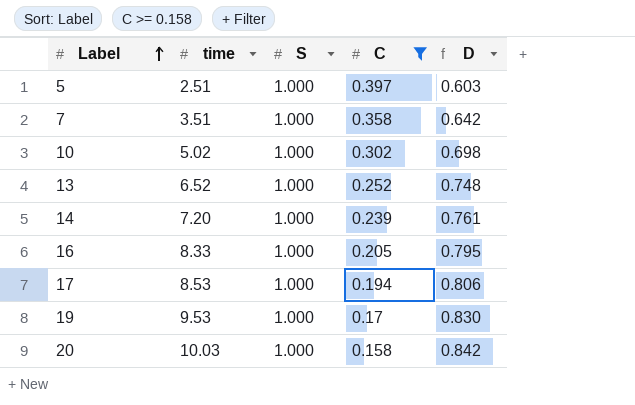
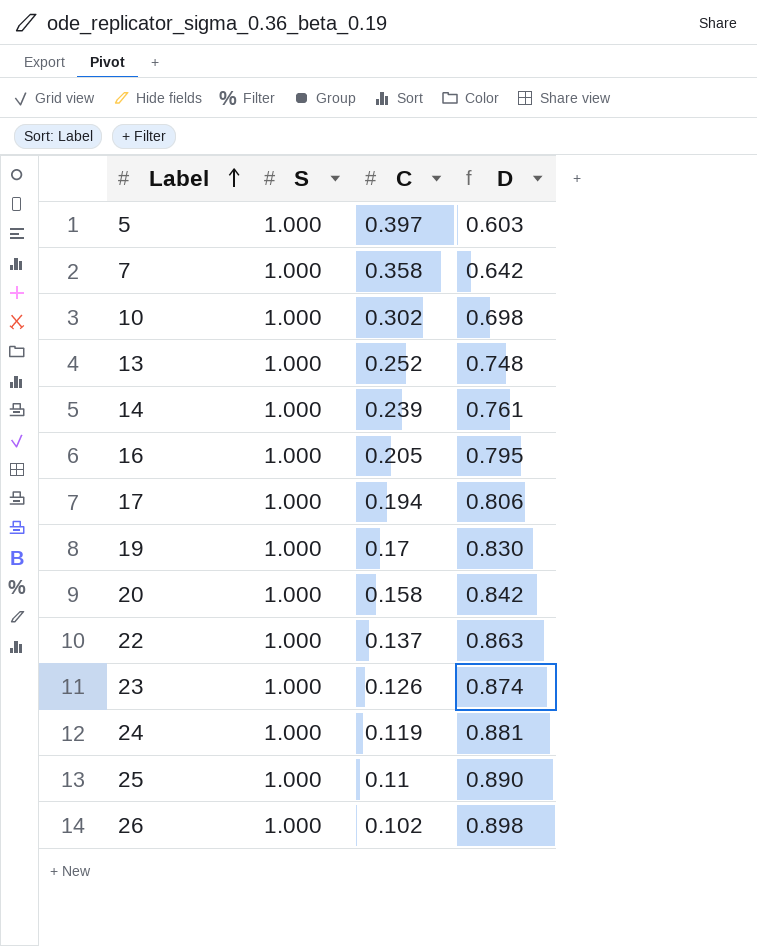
filter: C >= 0.158 -> none
column time | position: 2 -> none

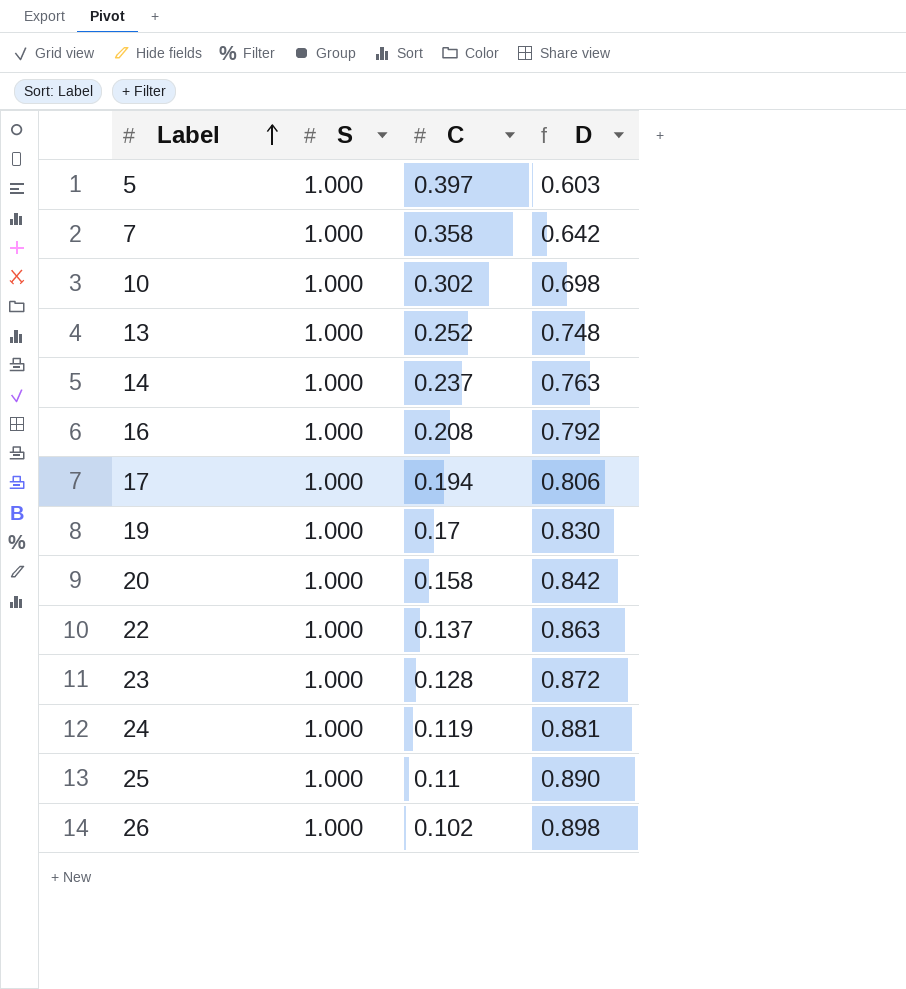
14 | C: 0.239 -> 0.237
14 | D: 0.761 -> 0.763
16 | C: 0.205 -> 0.208
16 | D: 0.795 -> 0.792
23 | C: 0.126 -> 0.128
23 | D: 0.874 -> 0.872

